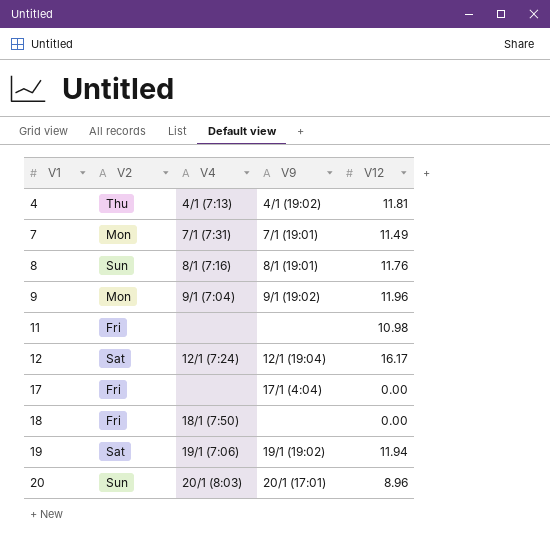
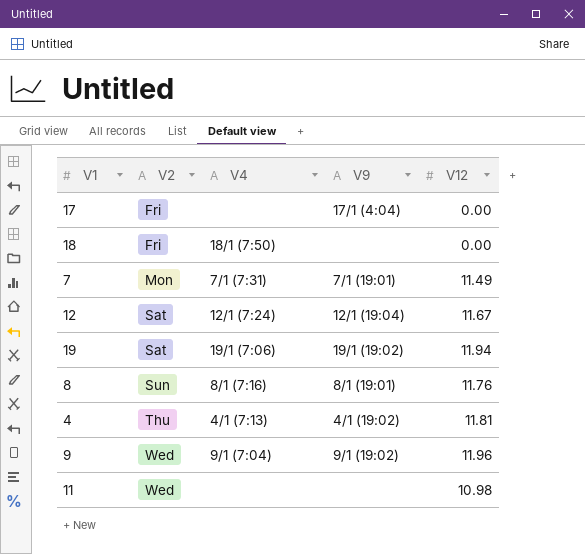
row order: V1 ascending -> V2 ascending
row 20: Sun | 20/1 (8:03) | 20/1 (17:01) | 8.96 -> none
12 | V12: 16.17 -> 11.67
9 | V2: Mon -> Wed
11 | V2: Fri -> Wed

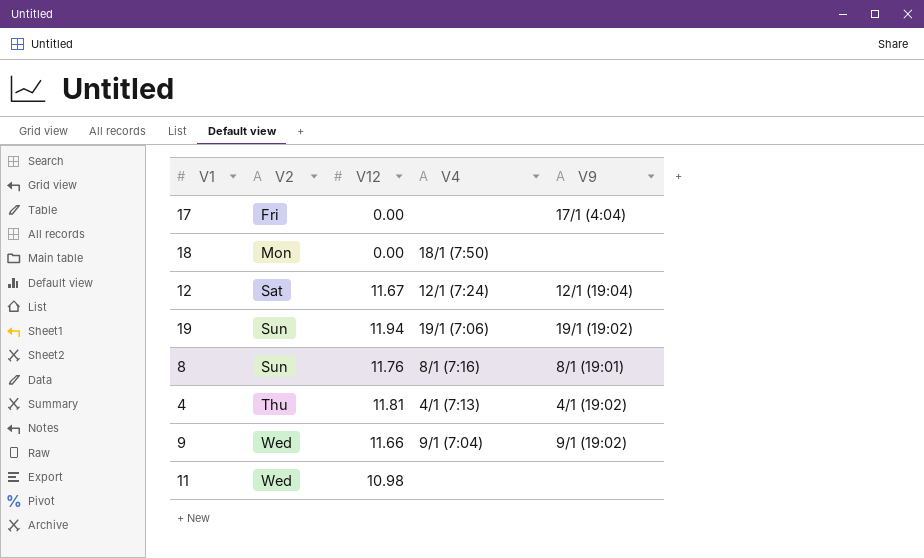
column V12 | position: 5 -> 3
row 7: Mon | 7/1 (7:31) | 7/1 (19:01) | 11.49 -> none
18 | V2: Fri -> Mon
19 | V2: Sat -> Sun
9 | V12: 11.96 -> 11.66

